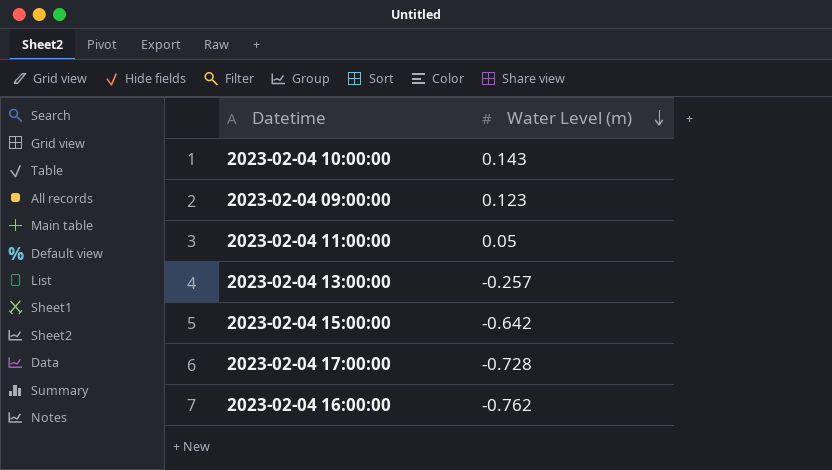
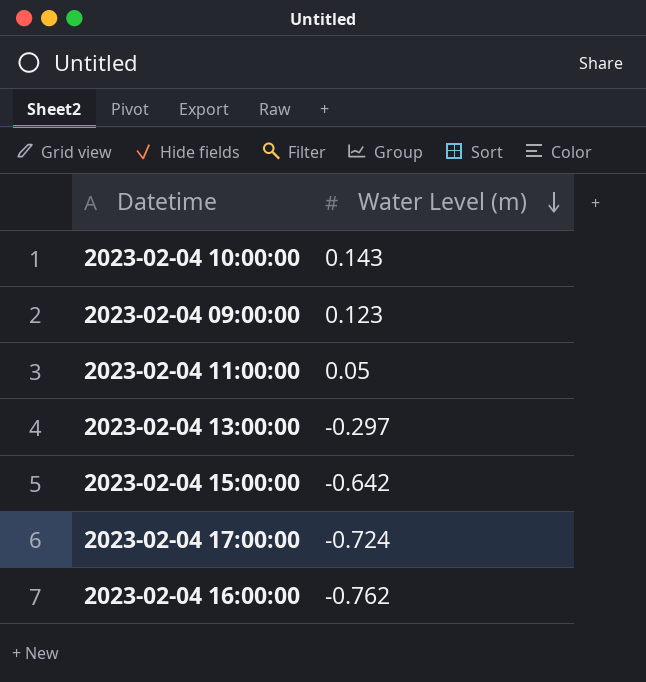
2023-02-04 13:00:00 | Water Level (m): -0.257 -> -0.297
2023-02-04 17:00:00 | Water Level (m): -0.728 -> -0.724

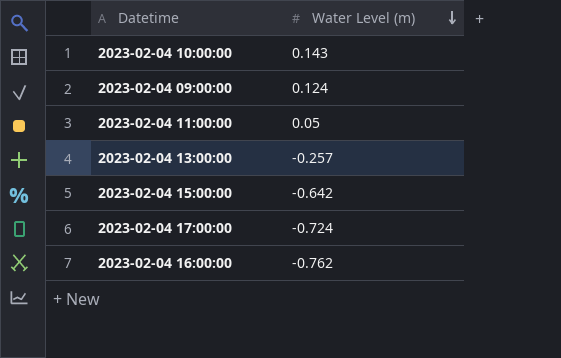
2023-02-04 09:00:00 | Water Level (m): 0.123 -> 0.124
2023-02-04 13:00:00 | Water Level (m): -0.297 -> -0.257

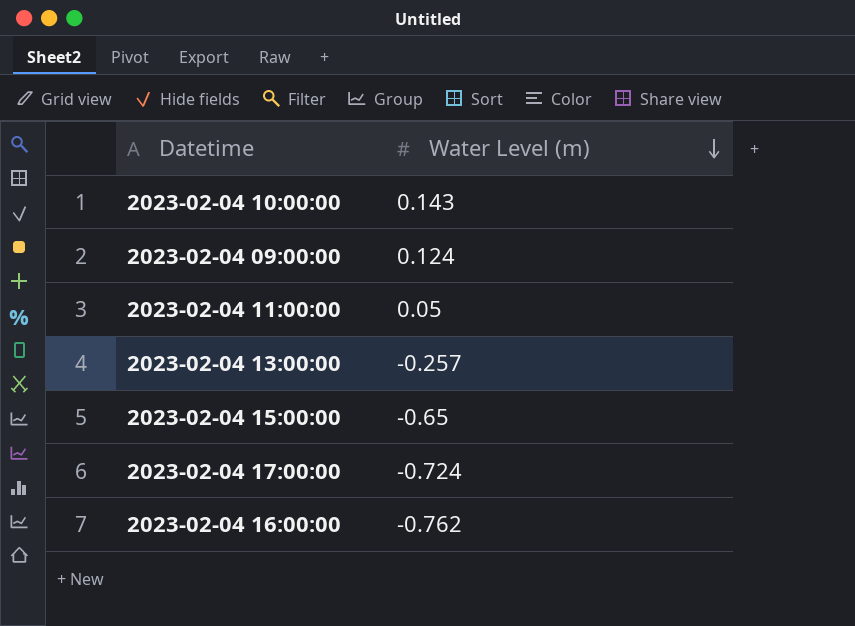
2023-02-04 15:00:00 | Water Level (m): -0.642 -> -0.65

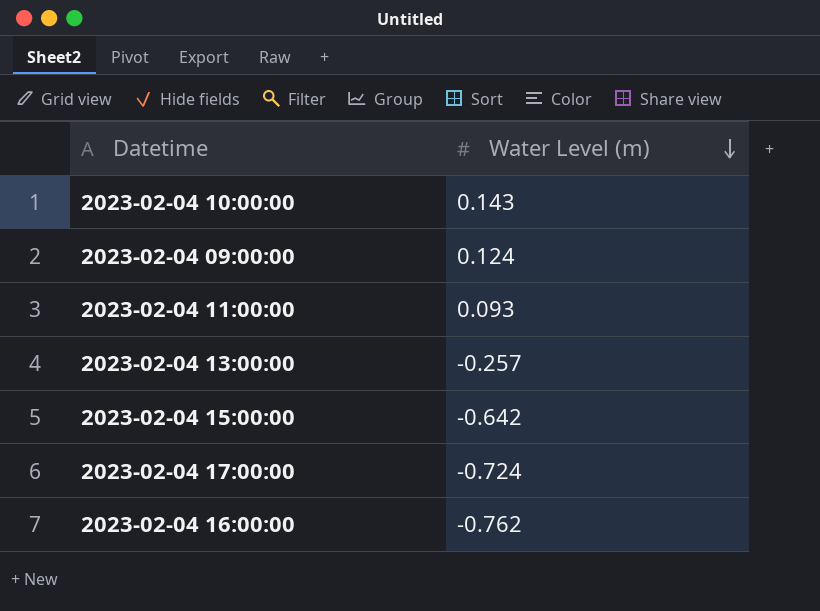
2023-02-04 11:00:00 | Water Level (m): 0.05 -> 0.093
2023-02-04 15:00:00 | Water Level (m): -0.65 -> -0.642

